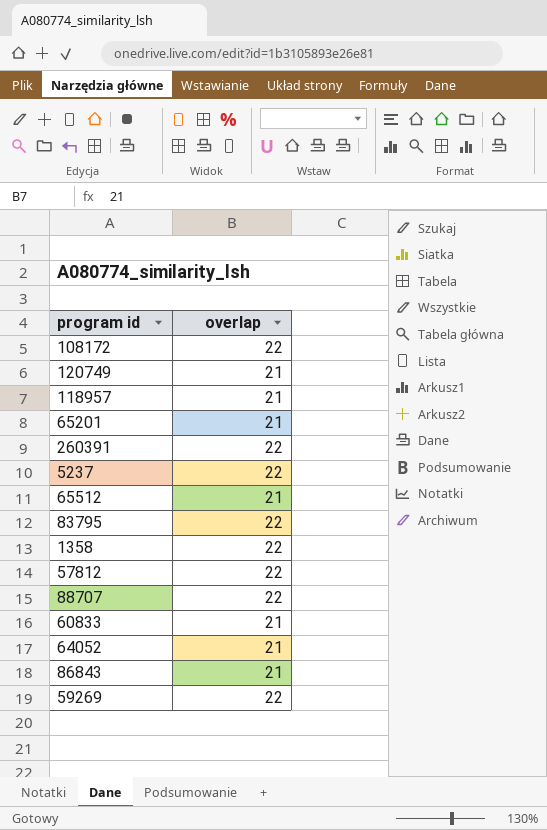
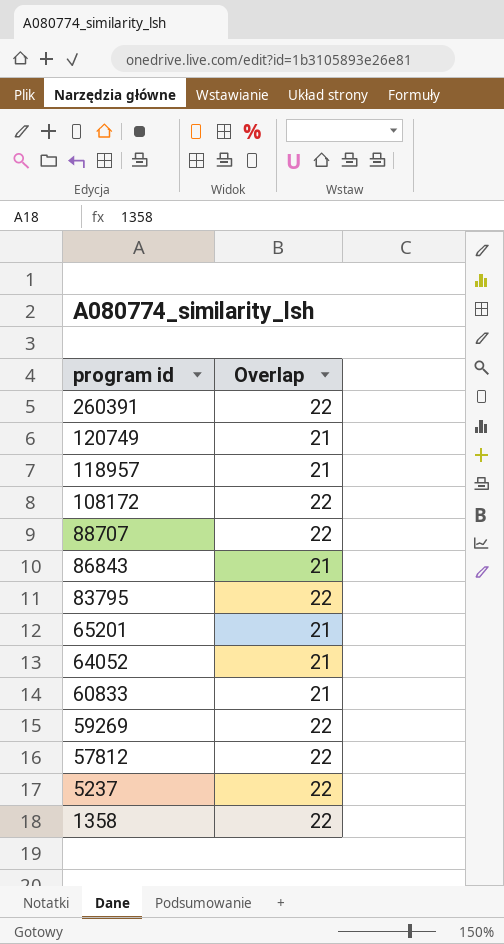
row order: none -> program id descending
column name: overlap -> Overlap
row 65512: 21 -> none

